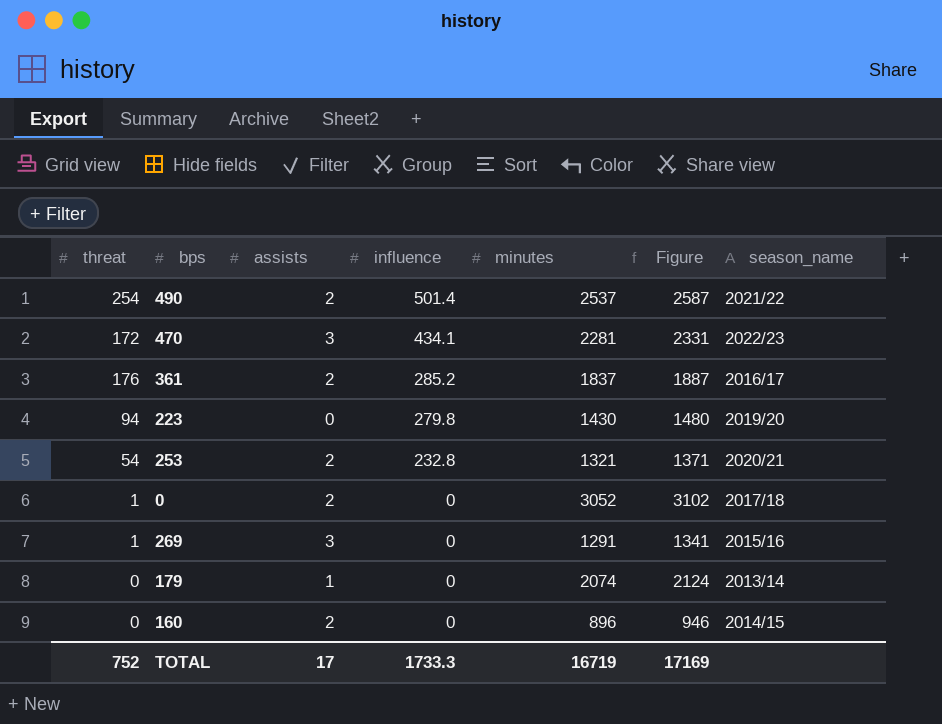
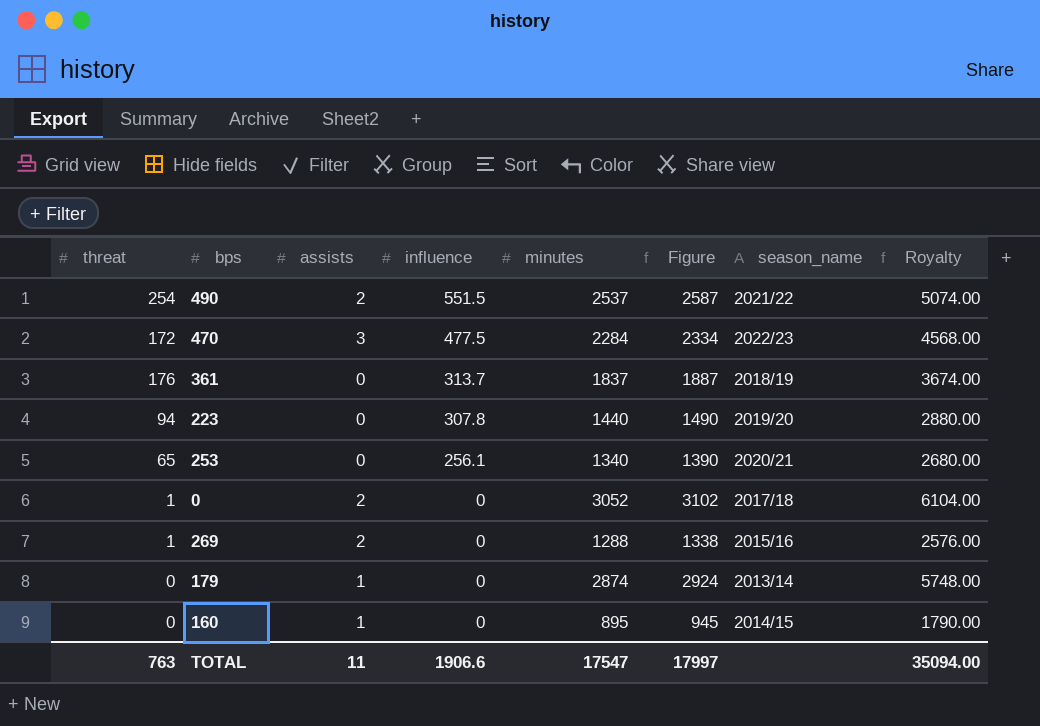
column Royalty | formula: none -> [minutes] * 2
490 | influence: 501.4 -> 551.5
470 | influence: 434.1 -> 477.5
470 | minutes: 2281 -> 2284
470 | Figure: 2331 -> 2334
361 | assists: 2 -> 0
361 | influence: 285.2 -> 313.7
361 | season_name: 2016/17 -> 2018/19
223 | influence: 279.8 -> 307.8
223 | minutes: 1430 -> 1440
223 | Figure: 1480 -> 1490
253 | threat: 54 -> 65
253 | assists: 2 -> 0
253 | influence: 232.8 -> 256.1
253 | minutes: 1321 -> 1340
253 | Figure: 1371 -> 1390
269 | assists: 3 -> 2
269 | minutes: 1291 -> 1288
269 | Figure: 1341 -> 1338
179 | minutes: 2074 -> 2874
179 | Figure: 2124 -> 2924
160 | assists: 2 -> 1
160 | minutes: 896 -> 895
160 | Figure: 946 -> 945
TOTAL | threat: 752 -> 763
TOTAL | assists: 17 -> 11
TOTAL | influence: 1733.3 -> 1906.6
TOTAL | minutes: 16719 -> 17547
TOTAL | Figure: 17169 -> 17997

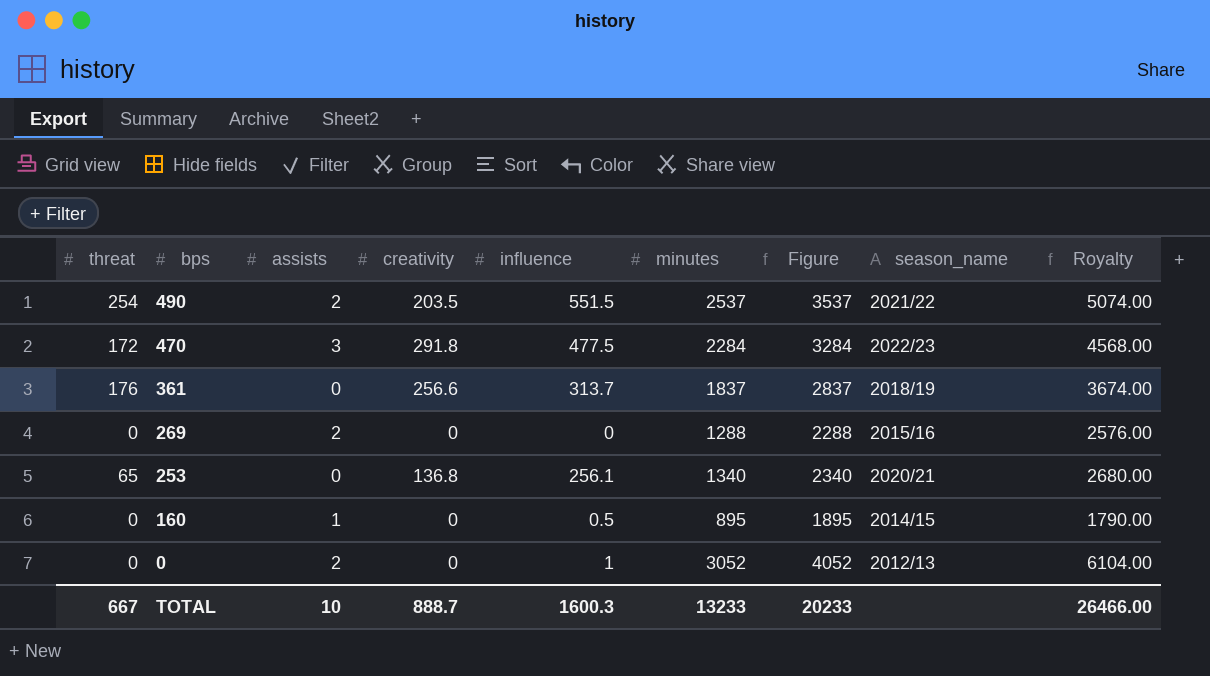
row order: influence descending -> bps descending
column creativity | position: none -> 4
column Figure | formula: [minutes] + 50 -> [minutes] + 1000
row 223: 94 | 0 | 307.8 | 1440 | 1490 | 2019/20 | 2880.00 -> none
row 179: 0 | 1 | 0 | 2874 | 2924 | 2013/14 | 5748.00 -> none
269 | threat: 1 -> 0
160 | influence: 0 -> 0.5
0 | threat: 1 -> 0
0 | influence: 0 -> 1
0 | season_name: 2017/18 -> 2012/13
TOTAL | threat: 763 -> 667
TOTAL | assists: 11 -> 10
TOTAL | influence: 1906.6 -> 1600.3
TOTAL | minutes: 17547 -> 13233
TOTAL | Figure: 17997 -> 20233
TOTAL | Royalty: 35094.00 -> 26466.00

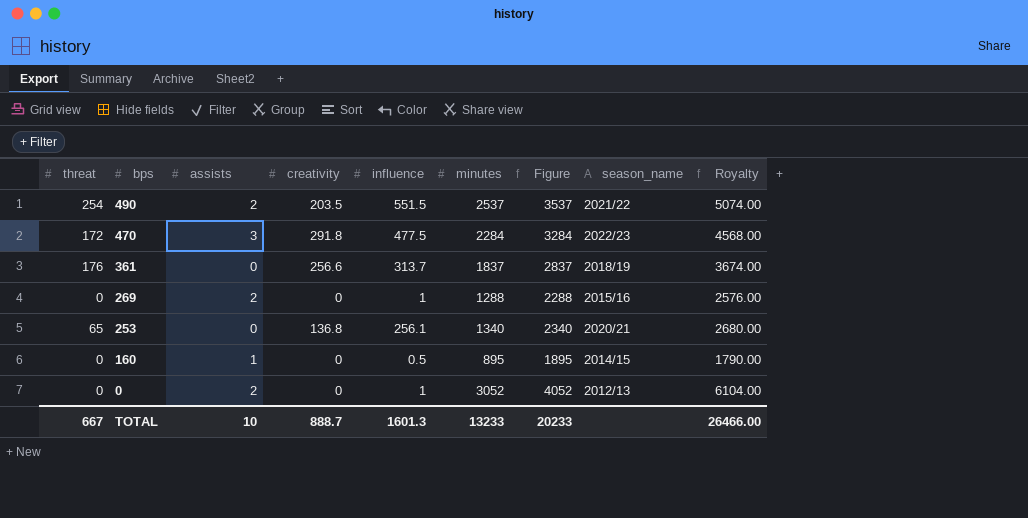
269 | influence: 0 -> 1
TOTAL | influence: 1600.3 -> 1601.3

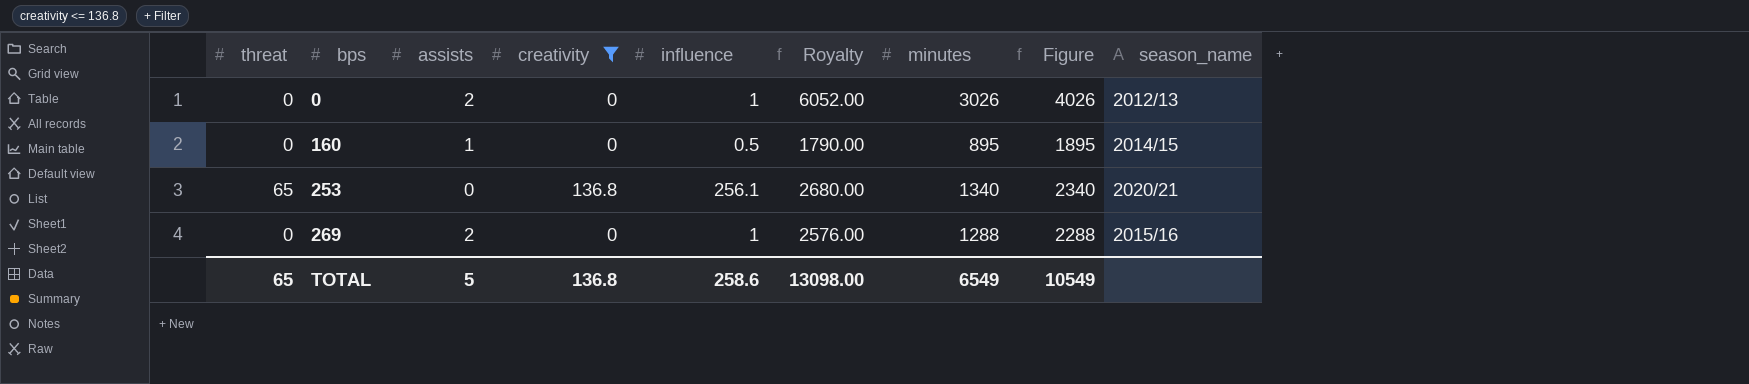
filter: none -> creativity <= 136.8
row order: bps descending -> bps ascending
column Royalty | position: 9 -> 6
0 | Royalty: 6104.00 -> 6052.00
0 | minutes: 3052 -> 3026
0 | Figure: 4052 -> 4026
TOTAL | threat: 667 -> 65
TOTAL | assists: 10 -> 5
TOTAL | creativity: 888.7 -> 136.8
TOTAL | influence: 1601.3 -> 258.6
TOTAL | Royalty: 26466.00 -> 13098.00
TOTAL | minutes: 13233 -> 6549
TOTAL | Figure: 20233 -> 10549

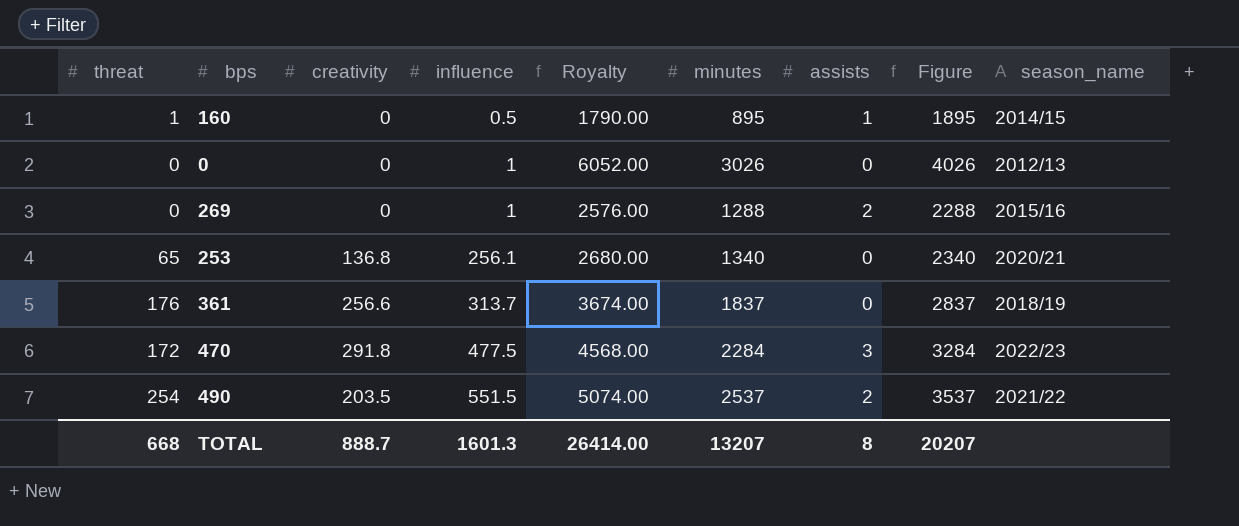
filter: creativity <= 136.8 -> none
row order: bps ascending -> influence ascending
column assists | position: 3 -> 7
160 | threat: 0 -> 1
0 | assists: 2 -> 0
TOTAL | threat: 65 -> 668
TOTAL | creativity: 136.8 -> 888.7
TOTAL | influence: 258.6 -> 1601.3
TOTAL | Royalty: 13098.00 -> 26414.00
TOTAL | minutes: 6549 -> 13207
TOTAL | assists: 5 -> 8
TOTAL | Figure: 10549 -> 20207

